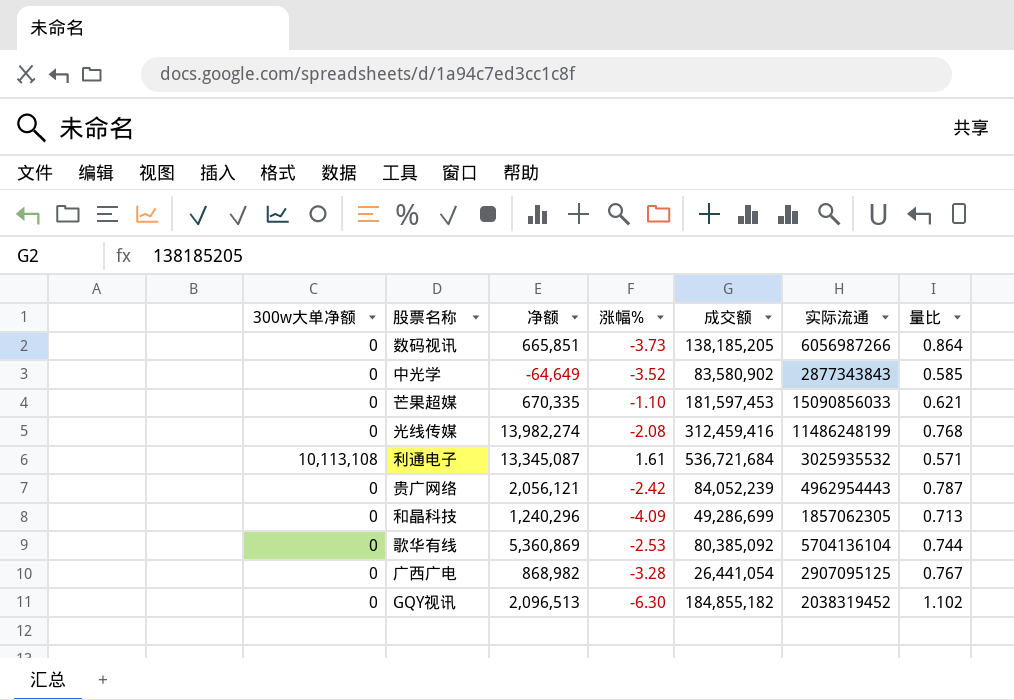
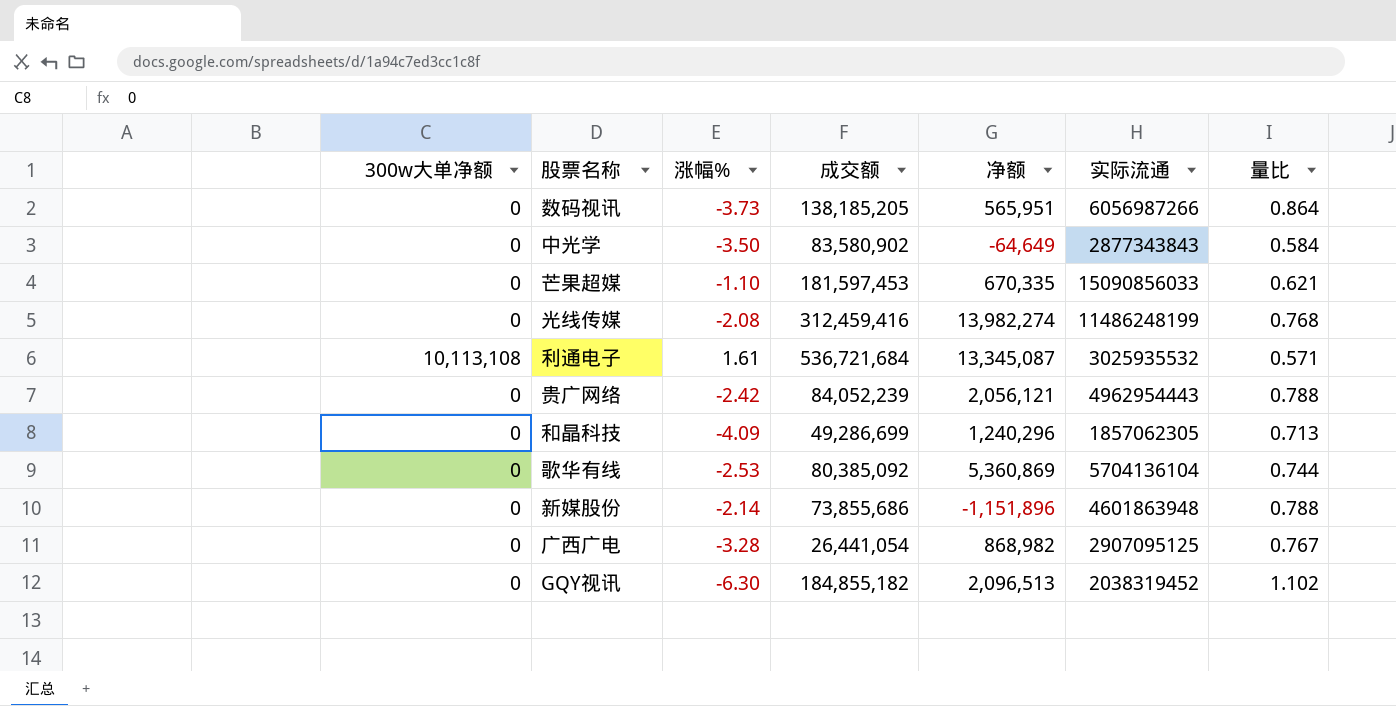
column 净额 | position: 3 -> 5
数码视讯 | 净额: 665,851 -> 565,951
中光学 | 涨幅%: -3.52 -> -3.50
中光学 | 量比: 0.585 -> 0.584
贵广网络 | 量比: 0.787 -> 0.788
row 新媒股份: none -> 0 | -2.14 | 73,855,686 | -1,151,896 | 4601863948 | 0.788

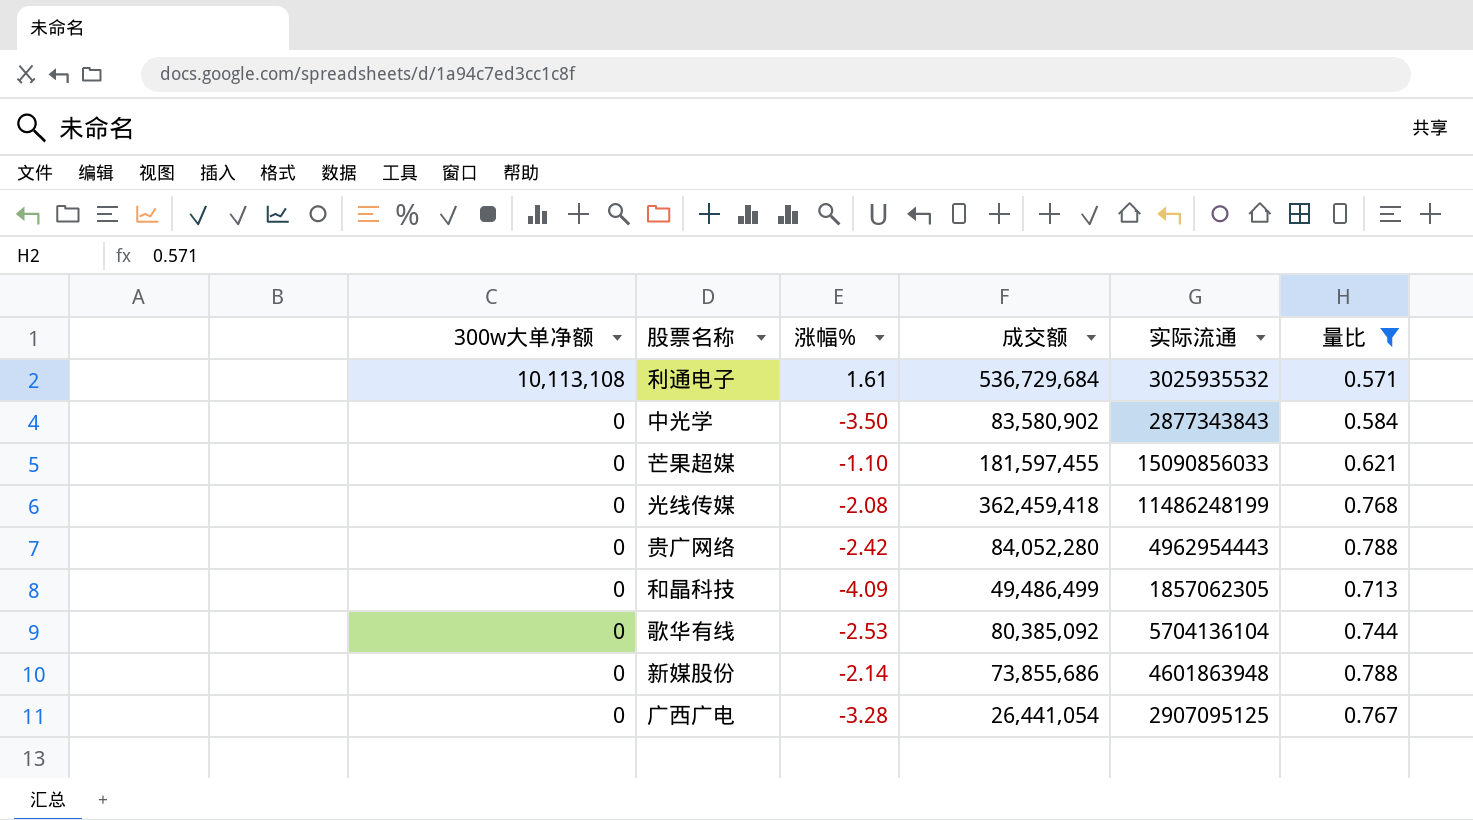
filter: none -> 量比 <= 0.788
row order: none -> 300w大单净额 descending
column 净额 | position: 5 -> none
利通电子 | 成交额: 536,721,684 -> 536,729,684
芒果超媒 | 成交额: 181,597,453 -> 181,597,455
光线传媒 | 成交额: 312,459,416 -> 362,459,418
贵广网络 | 成交额: 84,052,239 -> 84,052,280
和晶科技 | 成交额: 49,286,699 -> 49,486,499

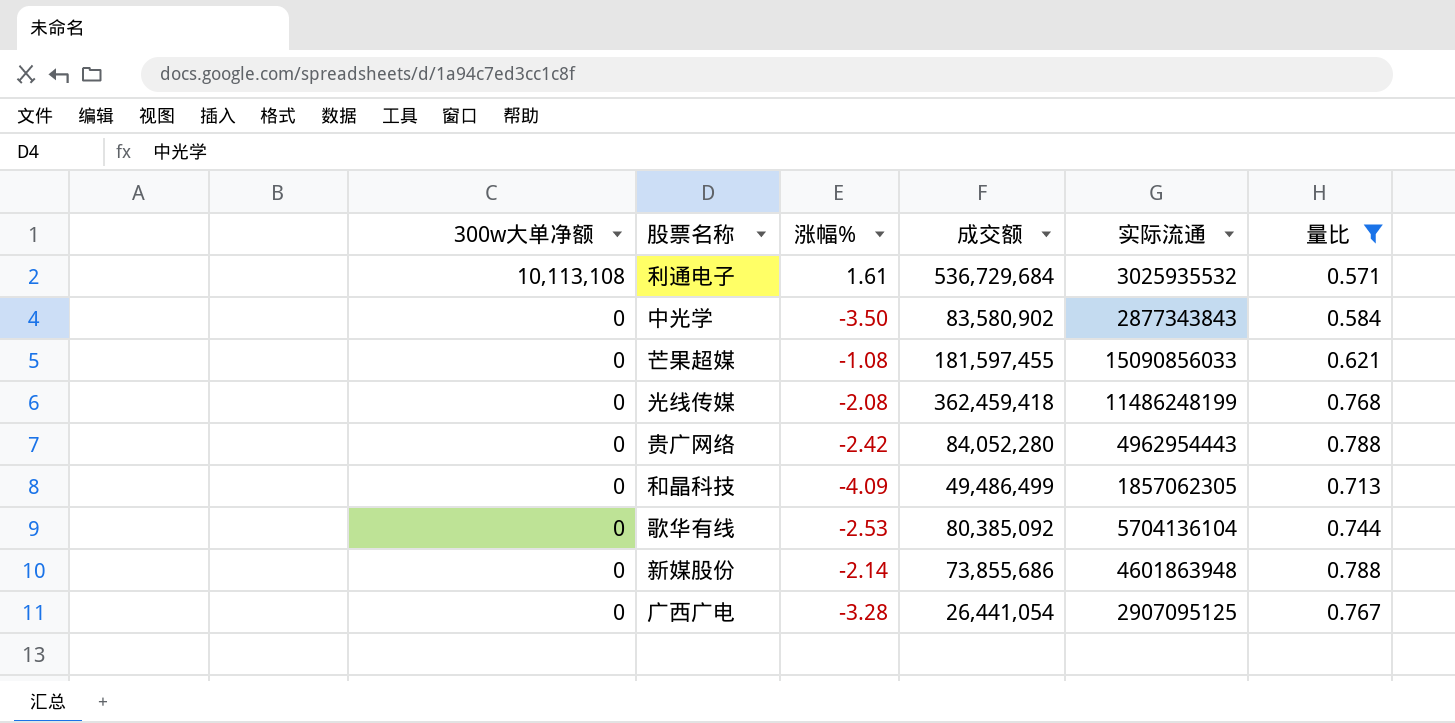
芒果超媒 | 涨幅%: -1.10 -> -1.08

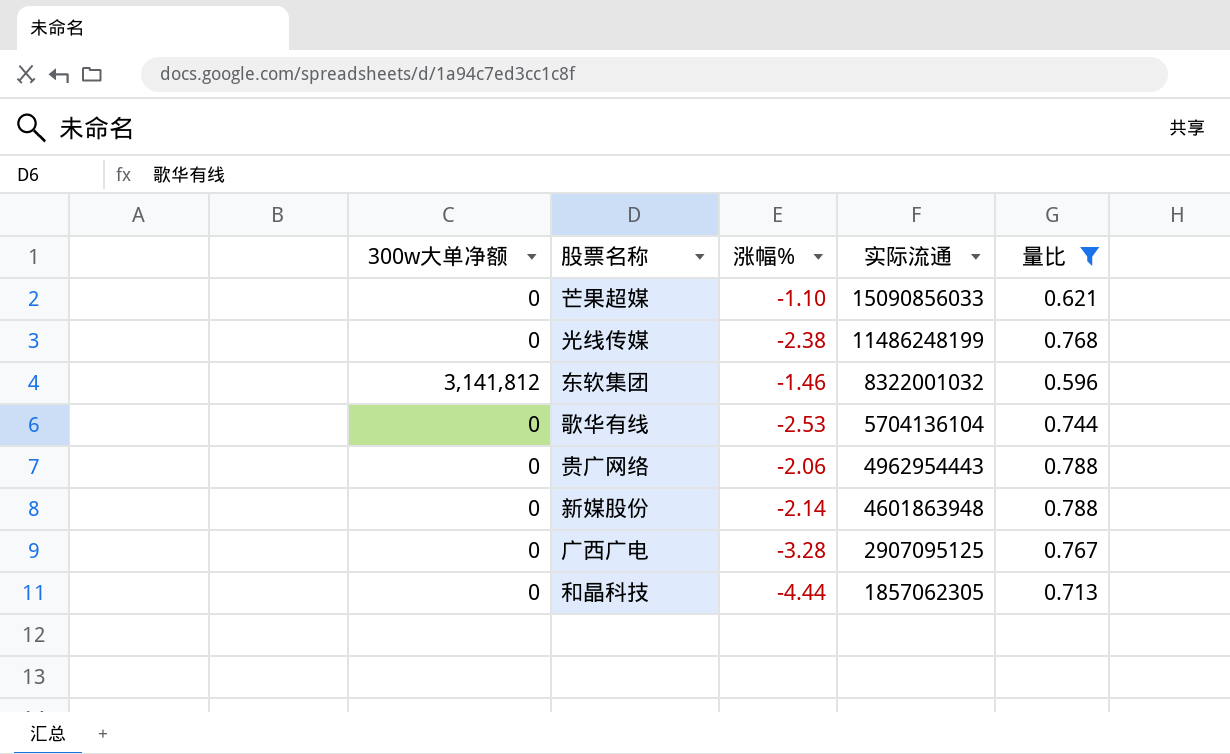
row order: 300w大单净额 descending -> 实际流通 descending
column 成交额 | position: 4 -> none
row 利通电子: 10,113,108 | 1.61 | 536,729,684 | 3025935532 | 0.571 -> none
row 中光学: 0 | -3.50 | 83,580,902 | 2877343843 | 0.584 -> none
芒果超媒 | 涨幅%: -1.08 -> -1.10
光线传媒 | 涨幅%: -2.08 -> -2.38
row 东软集团: none -> 3,141,812 | -1.46 | 8322001032 | 0.596
贵广网络 | 涨幅%: -2.42 -> -2.06
和晶科技 | 涨幅%: -4.09 -> -4.44

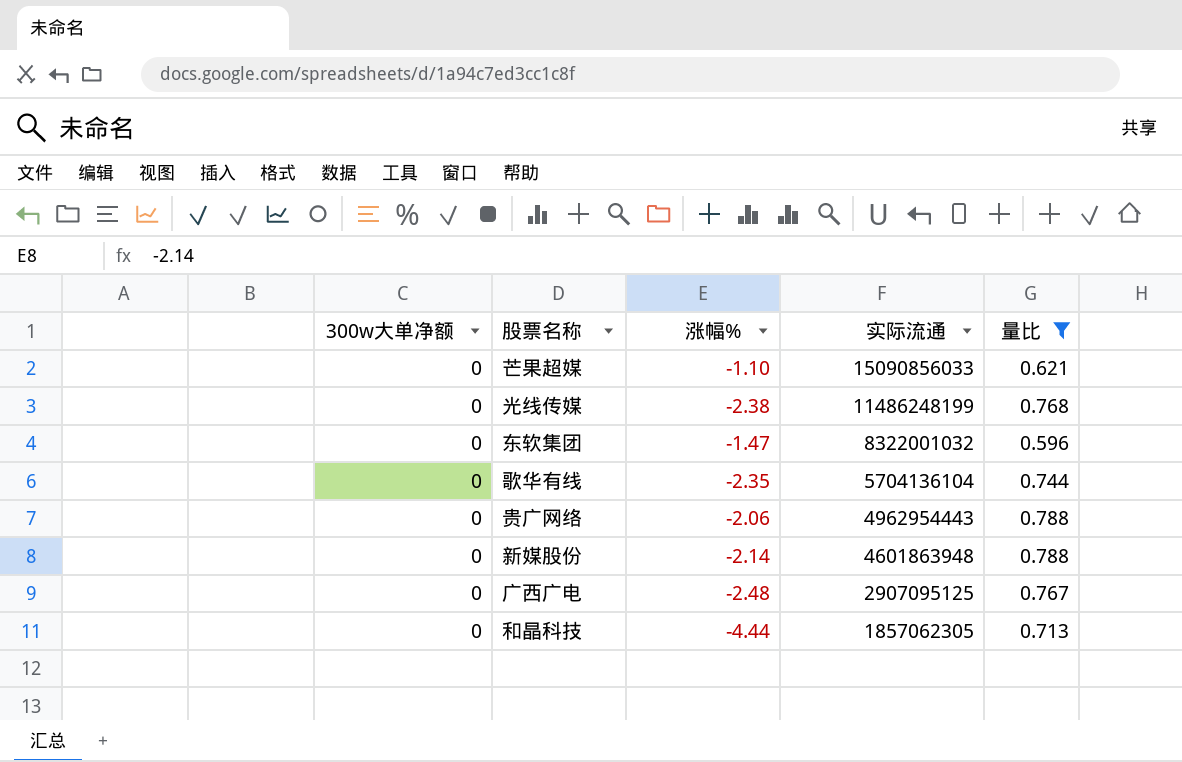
东软集团 | 300w大单净额: 3,141,812 -> 0
东软集团 | 涨幅%: -1.46 -> -1.47
歌华有线 | 涨幅%: -2.53 -> -2.35
广西广电 | 涨幅%: -3.28 -> -2.48

